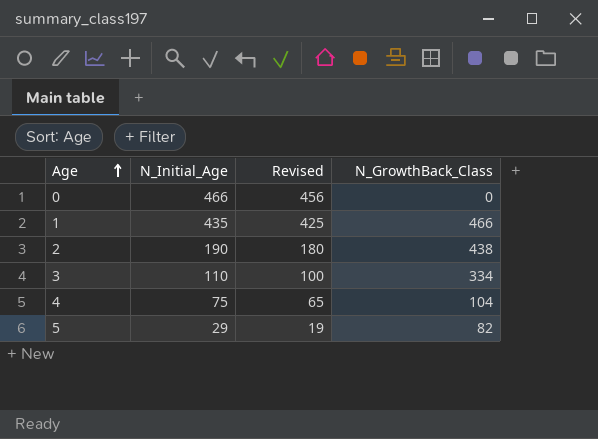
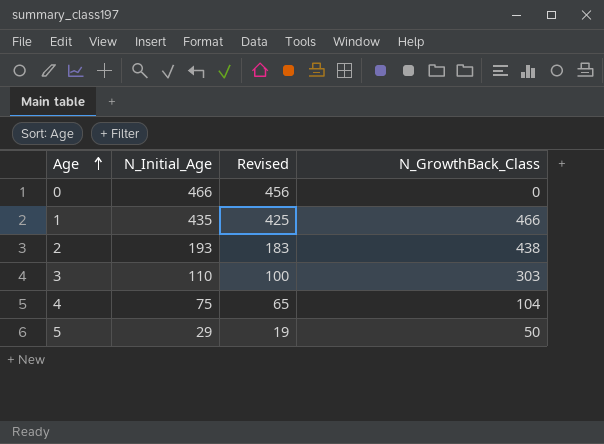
2 | N_Initial_Age: 190 -> 193
2 | Revised: 180 -> 183
3 | N_GrowthBack_Class: 334 -> 303
5 | N_GrowthBack_Class: 82 -> 50

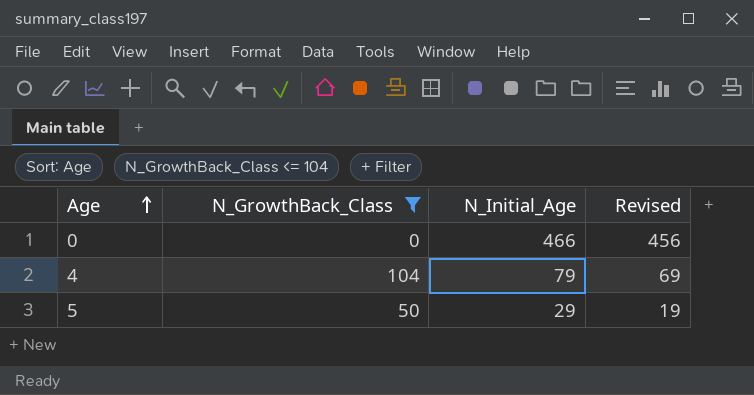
filter: none -> N_GrowthBack_Class <= 104
column N_GrowthBack_Class | position: 4 -> 2
4 | N_Initial_Age: 75 -> 79
4 | Revised: 65 -> 69

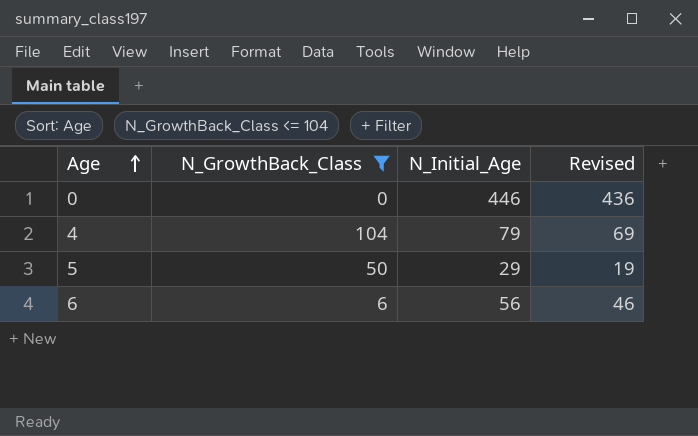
0 | N_Initial_Age: 466 -> 446
0 | Revised: 456 -> 436
row 6: none -> 6 | 56 | 46

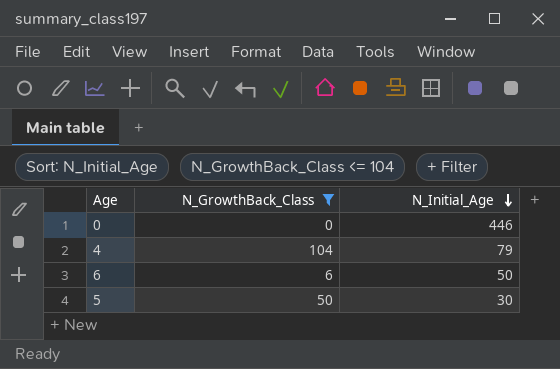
row order: Age ascending -> N_Initial_Age descending
column Revised | formula: [N_Initial_Age] - 10 -> none
6 | N_Initial_Age: 56 -> 50
5 | N_Initial_Age: 29 -> 30

